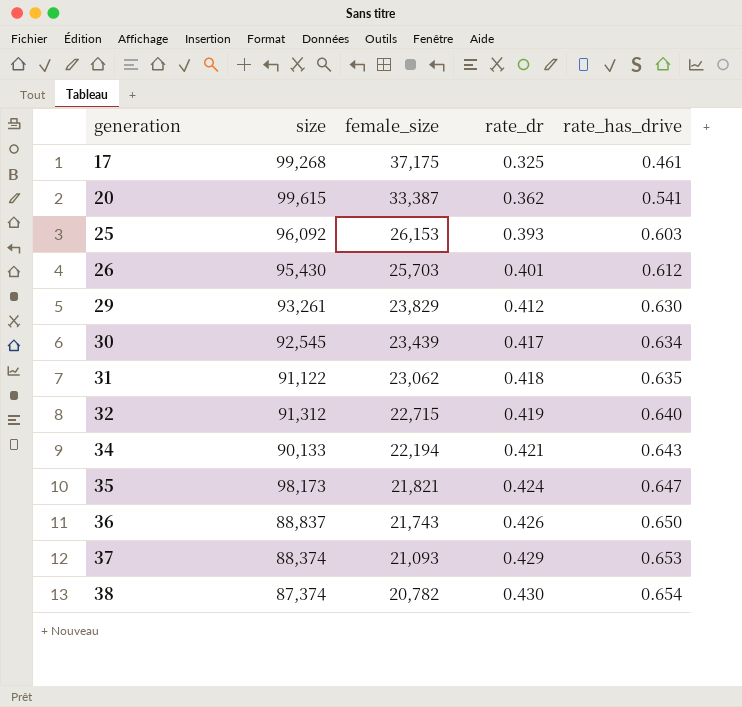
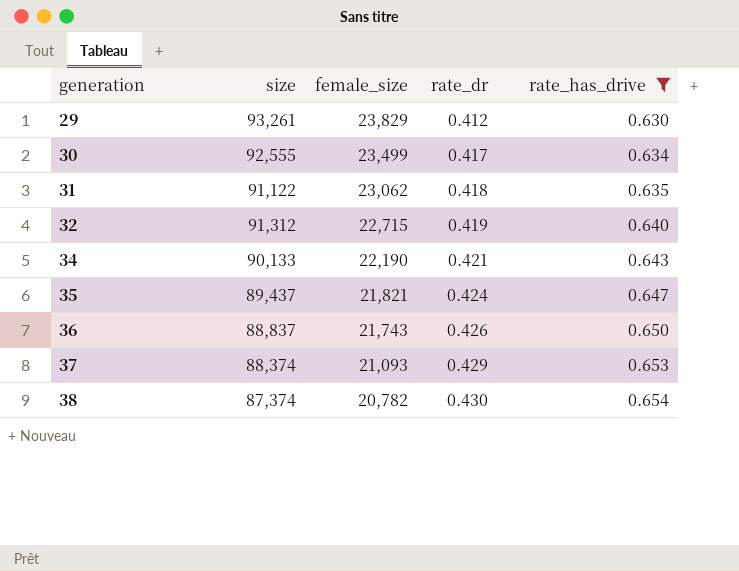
filter: none -> rate_has_drive >= 0.630
30 | size: 92,545 -> 92,555
30 | female_size: 23,439 -> 23,499
34 | female_size: 22,194 -> 22,190
35 | size: 98,173 -> 89,437

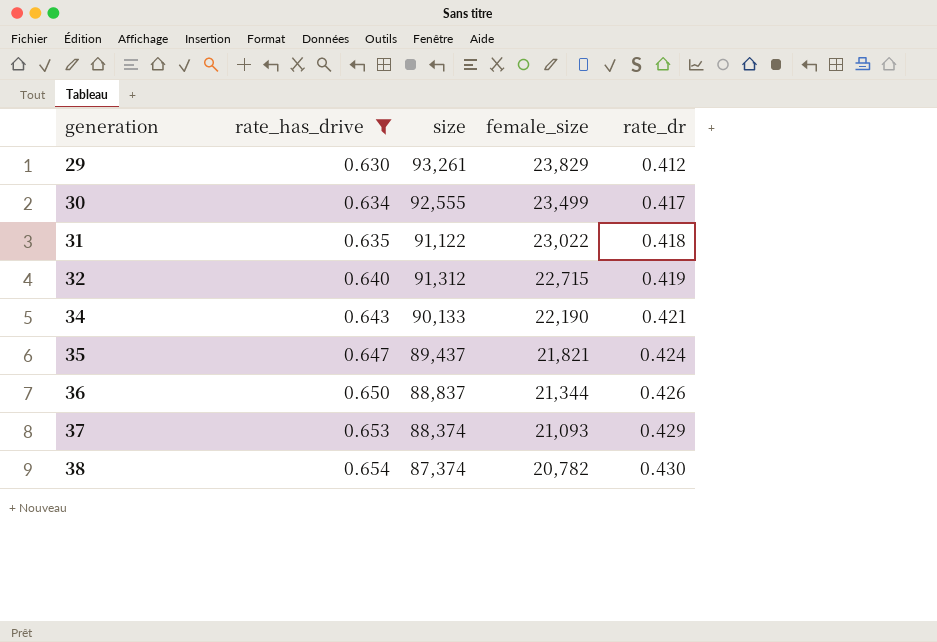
column rate_has_drive | position: 5 -> 2
31 | female_size: 23,062 -> 23,022
36 | female_size: 21,743 -> 21,344

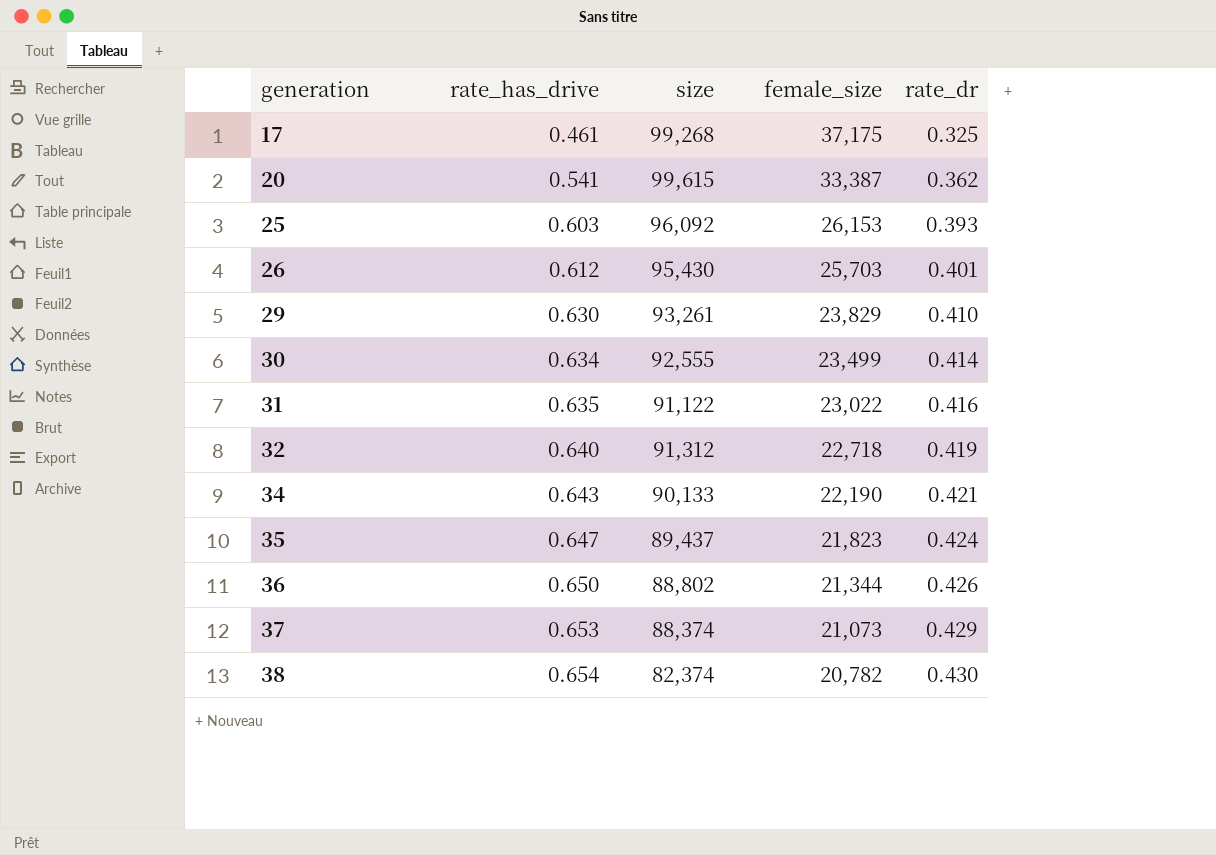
filter: rate_has_drive >= 0.630 -> none
29 | rate_dr: 0.412 -> 0.410
30 | rate_dr: 0.417 -> 0.414
31 | rate_dr: 0.418 -> 0.416
32 | female_size: 22,715 -> 22,718
35 | female_size: 21,821 -> 21,823
36 | size: 88,837 -> 88,802
37 | female_size: 21,093 -> 21,073
38 | size: 87,374 -> 82,374

